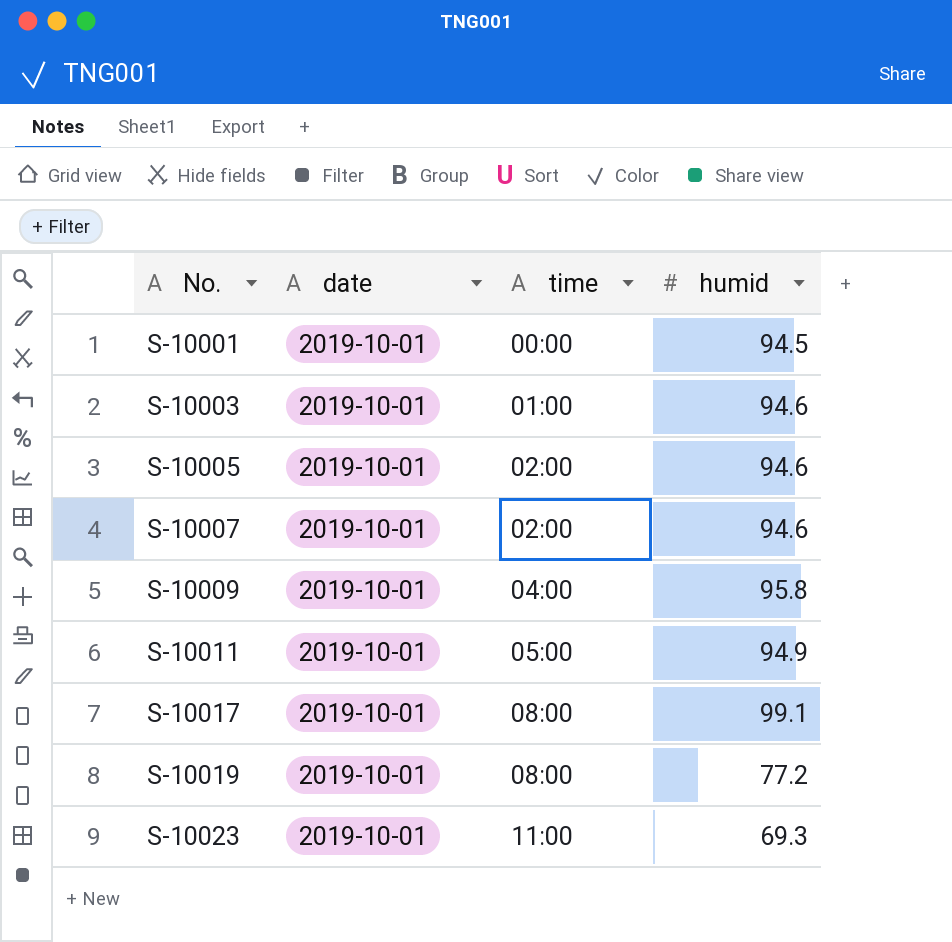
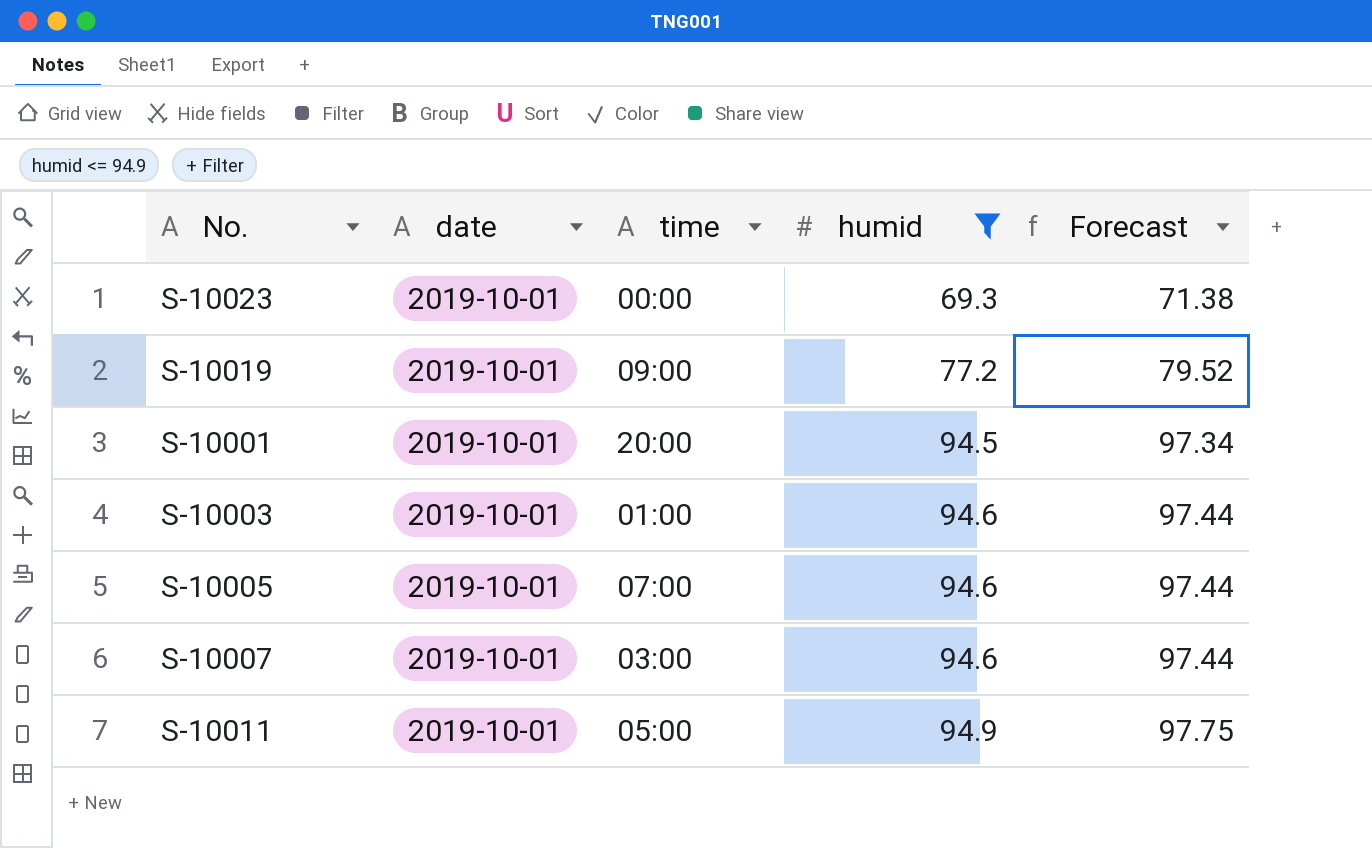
filter: none -> humid <= 94.9
row order: No. ascending -> humid ascending
column Forecast | formula: none -> [humid] * 1.03
S-10023 | time: 11:00 -> 00:00
S-10019 | time: 08:00 -> 09:00
S-10001 | time: 00:00 -> 20:00
S-10005 | time: 02:00 -> 07:00
S-10007 | time: 02:00 -> 03:00

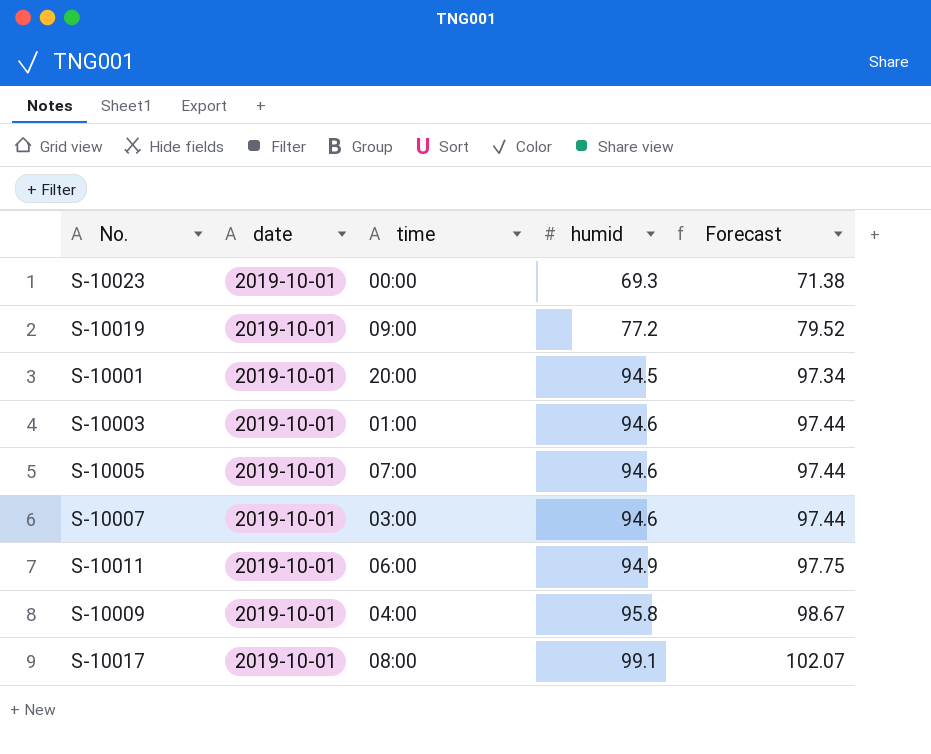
filter: humid <= 94.9 -> none
S-10011 | time: 05:00 -> 06:00

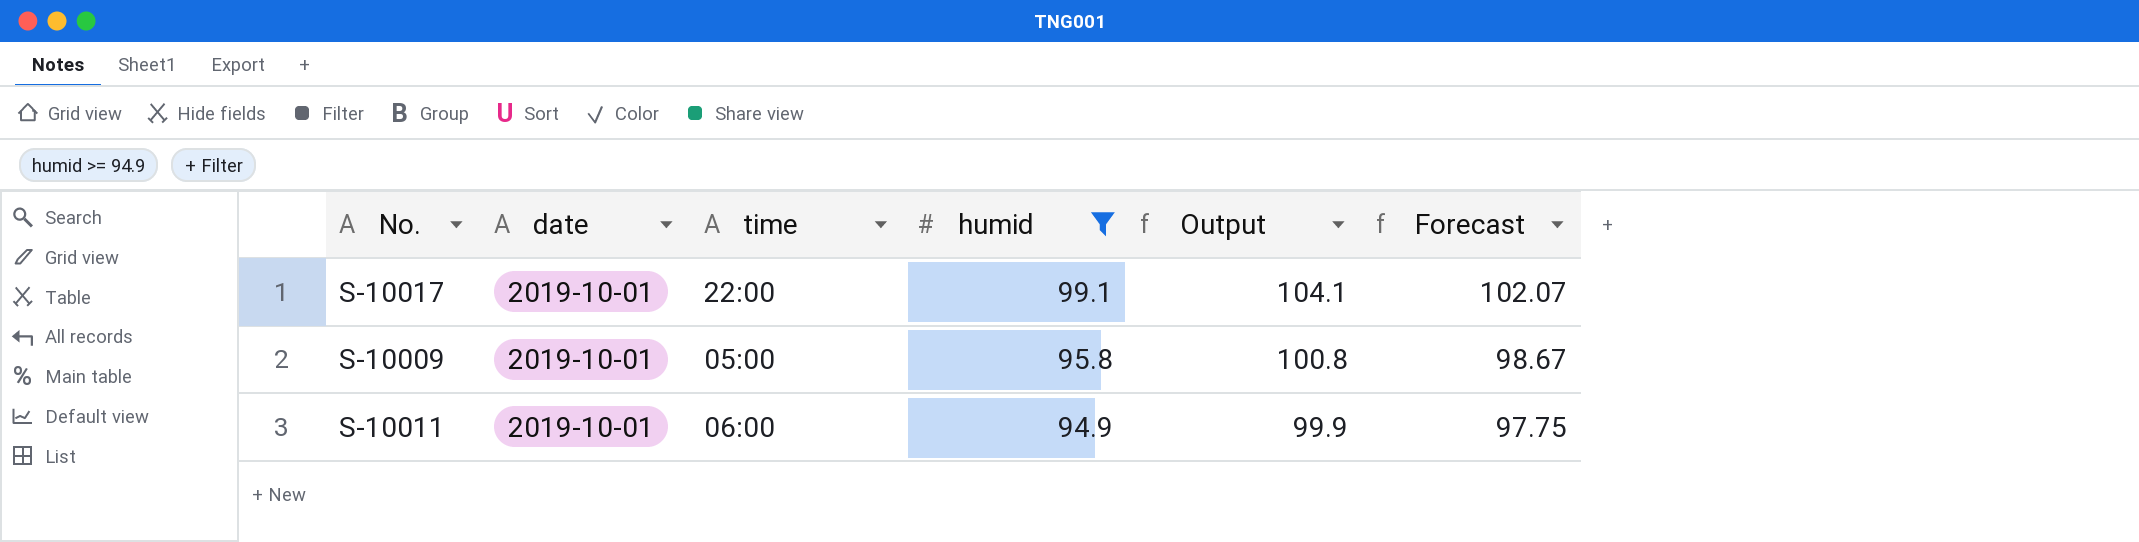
filter: none -> humid >= 94.9
row order: humid ascending -> humid descending
column Output | formula: none -> [humid] + 5
S-10017 | time: 08:00 -> 22:00
S-10009 | time: 04:00 -> 05:00

